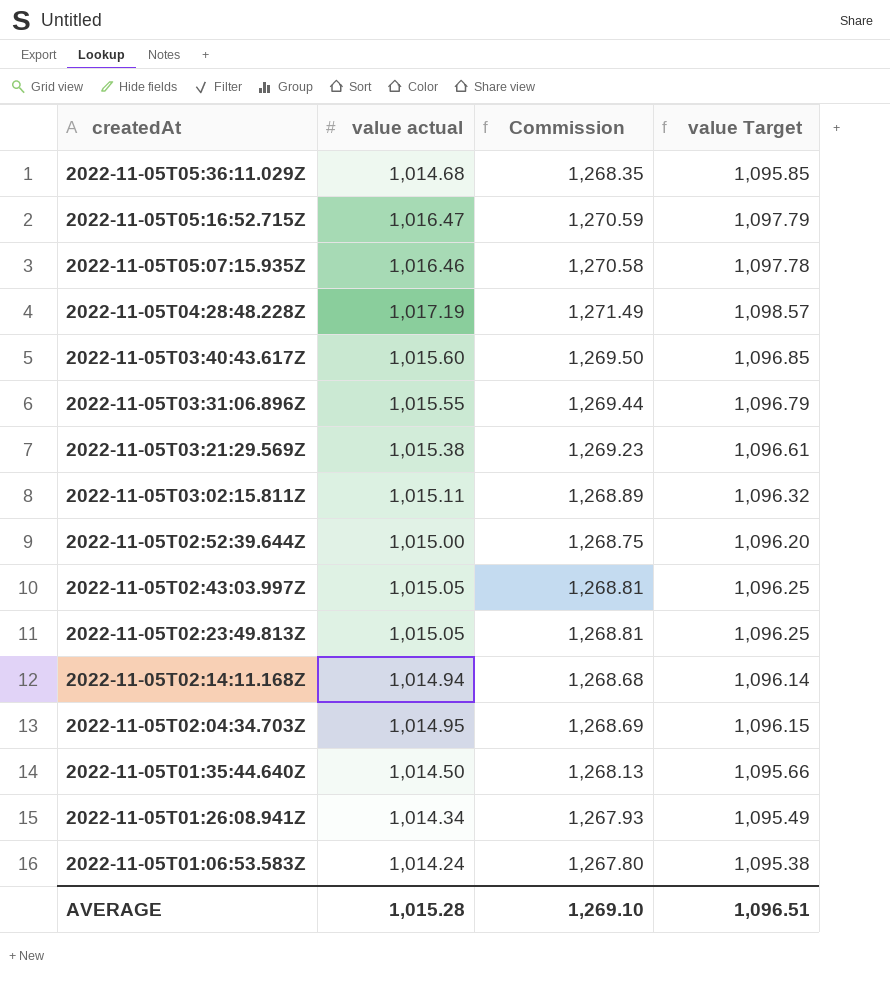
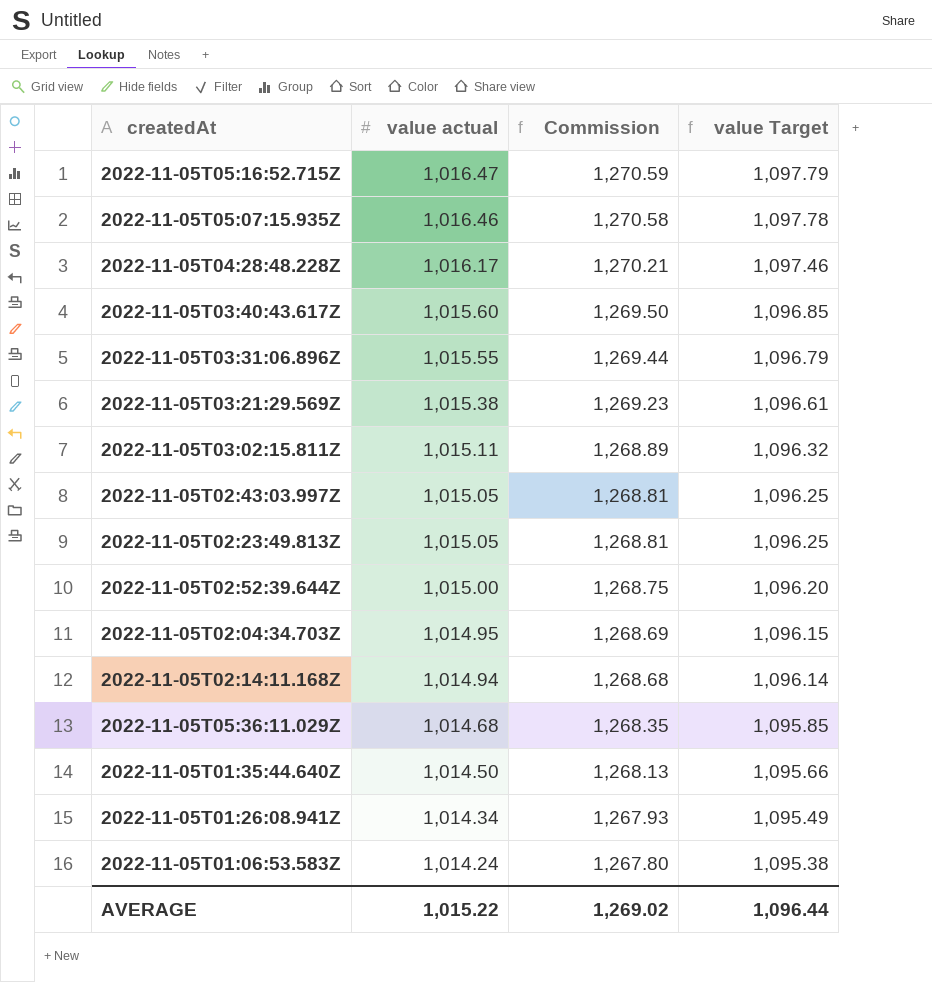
row order: createdAt descending -> value actual descending
2022-11-05T04:28:48.228Z | value actual: 1,017.19 -> 1,016.17
2022-11-05T04:28:48.228Z | Commission: 1,271.49 -> 1,270.21
2022-11-05T04:28:48.228Z | value Target: 1,098.57 -> 1,097.46
AVERAGE | value actual: 1,015.28 -> 1,015.22
AVERAGE | Commission: 1,269.10 -> 1,269.02
AVERAGE | value Target: 1,096.51 -> 1,096.44

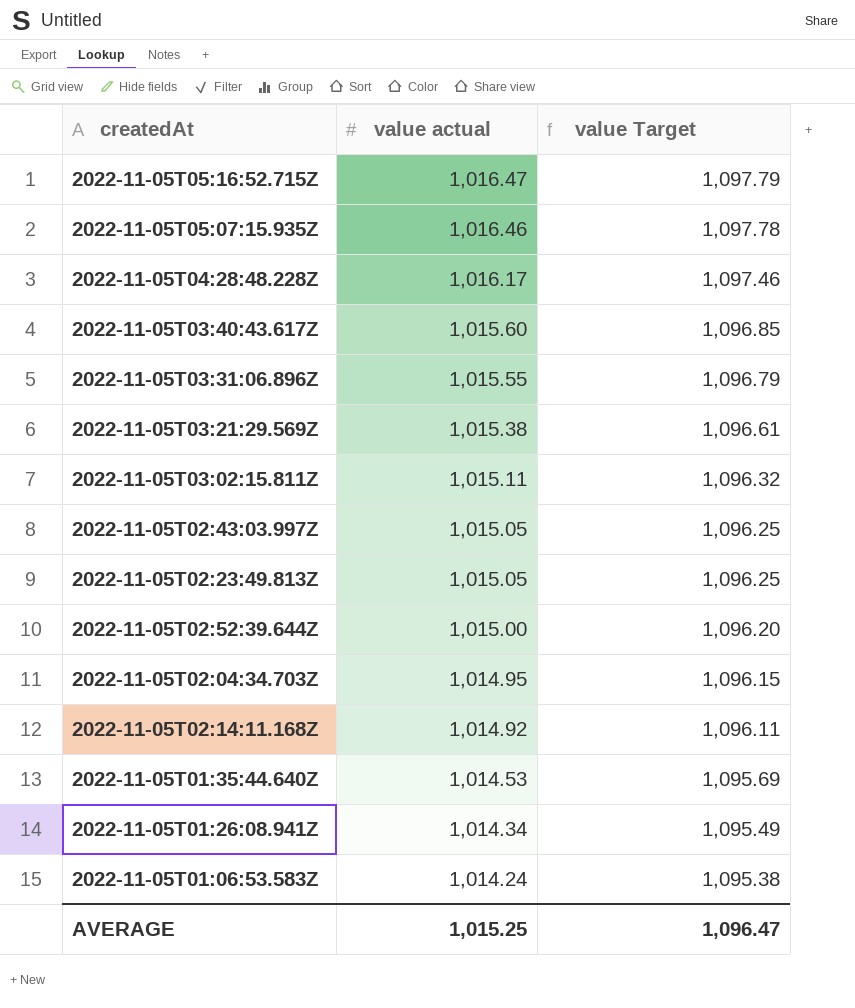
column Commission | formula: [value actual] * 1.25 -> none
row 2022-11-05T05:36:11.029Z: 1,014.68 | 1,268.35 | 1,095.85 -> none
2022-11-05T02:14:11.168Z | value actual: 1,014.94 -> 1,014.92
2022-11-05T02:14:11.168Z | value Target: 1,096.14 -> 1,096.11
2022-11-05T01:35:44.640Z | value actual: 1,014.50 -> 1,014.53
2022-11-05T01:35:44.640Z | value Target: 1,095.66 -> 1,095.69
AVERAGE | value actual: 1,015.22 -> 1,015.25
AVERAGE | value Target: 1,096.44 -> 1,096.47

